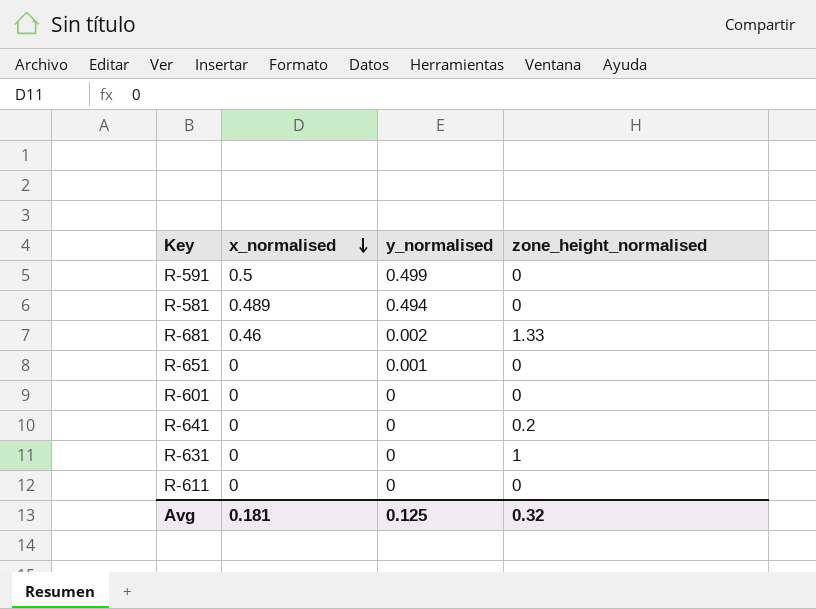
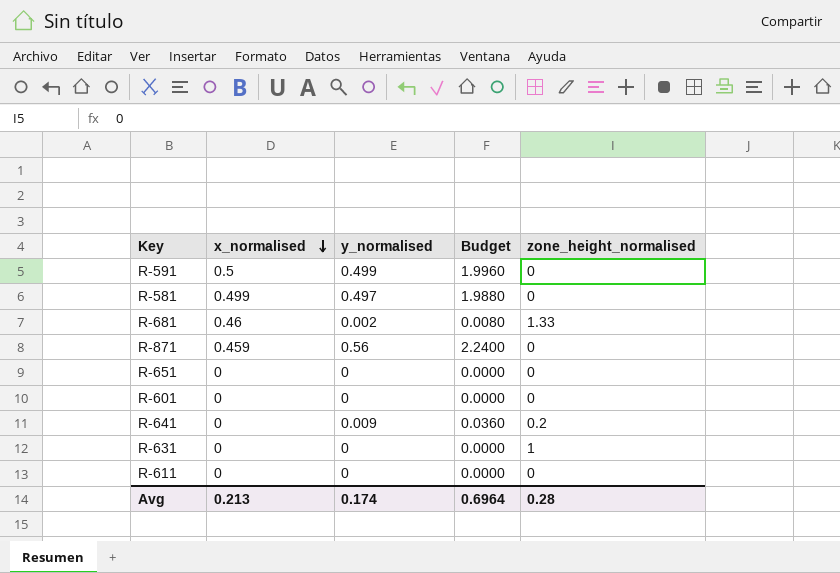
column Budget | formula: none -> [y_normalised] * 4
R-581 | x_normalised: 0.489 -> 0.499
R-581 | y_normalised: 0.494 -> 0.497
row R-871: none -> 0.459 | 0.56 | 2.2400 | 0
R-651 | y_normalised: 0.001 -> 0
R-641 | y_normalised: 0 -> 0.009
Avg | x_normalised: 0.181 -> 0.213
Avg | y_normalised: 0.125 -> 0.174
Avg | zone_height_normalised: 0.32 -> 0.28

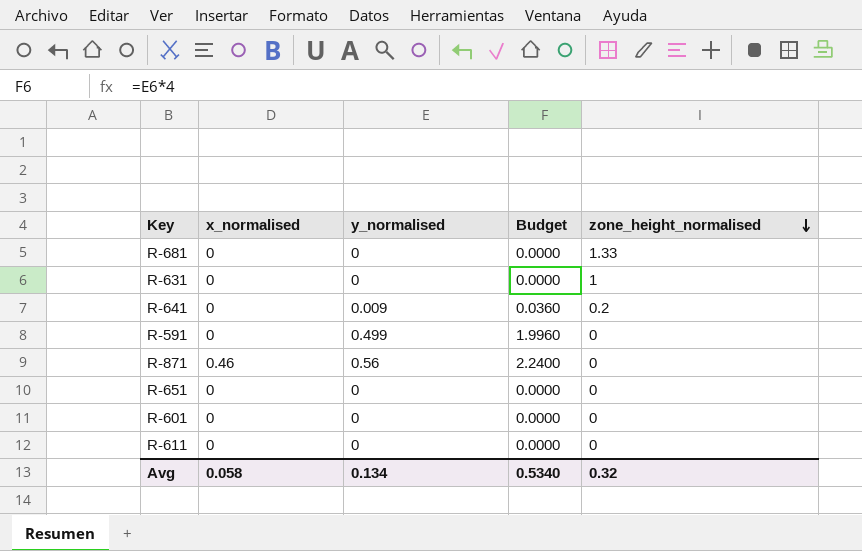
row order: x_normalised descending -> zone_height_normalised descending
row R-581: 0.499 | 0.497 | 1.9880 | 0 -> none
R-681 | x_normalised: 0.46 -> 0
R-681 | y_normalised: 0.002 -> 0
R-681 | Budget: 0.0080 -> 0.0000
R-591 | x_normalised: 0.5 -> 0
R-871 | x_normalised: 0.459 -> 0.46
Avg | x_normalised: 0.213 -> 0.058
Avg | y_normalised: 0.174 -> 0.134
Avg | Budget: 0.6964 -> 0.5340
Avg | zone_height_normalised: 0.28 -> 0.32

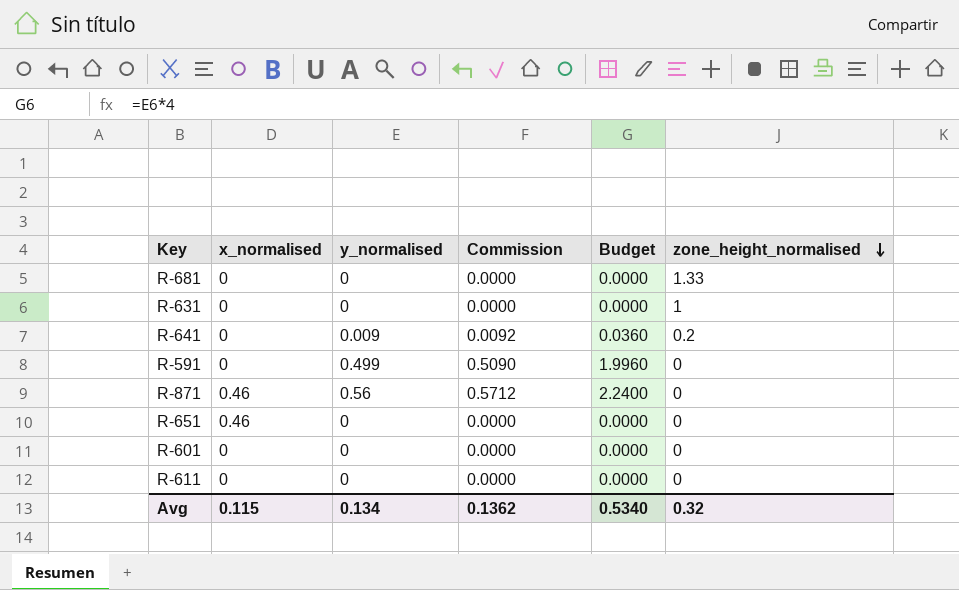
column Commission | formula: none -> [y_normalised] * 1.02
R-651 | x_normalised: 0 -> 0.46
Avg | x_normalised: 0.058 -> 0.115

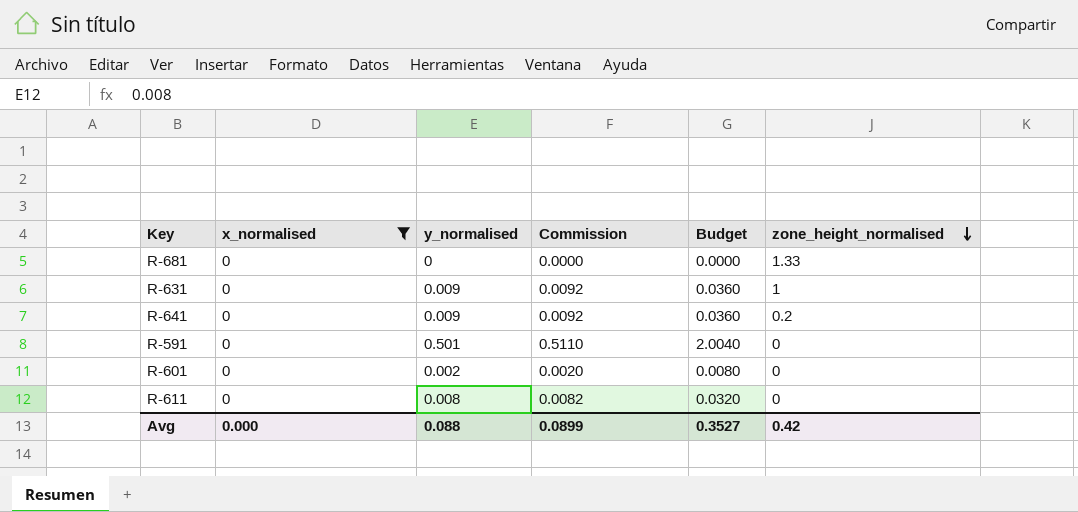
filter: none -> x_normalised = 0
R-631 | y_normalised: 0 -> 0.009
R-631 | Commission: 0.0000 -> 0.0092
R-631 | Budget: 0.0000 -> 0.0360
R-591 | y_normalised: 0.499 -> 0.501
R-591 | Commission: 0.5090 -> 0.5110
R-591 | Budget: 1.9960 -> 2.0040
R-601 | y_normalised: 0 -> 0.002
R-601 | Commission: 0.0000 -> 0.0020
R-601 | Budget: 0.0000 -> 0.0080
R-611 | y_normalised: 0 -> 0.008
R-611 | Commission: 0.0000 -> 0.0082
R-611 | Budget: 0.0000 -> 0.0320
Avg | x_normalised: 0.115 -> 0.000
Avg | y_normalised: 0.134 -> 0.088
Avg | Commission: 0.1362 -> 0.0899
Avg | Budget: 0.5340 -> 0.3527
Avg | zone_height_normalised: 0.32 -> 0.42

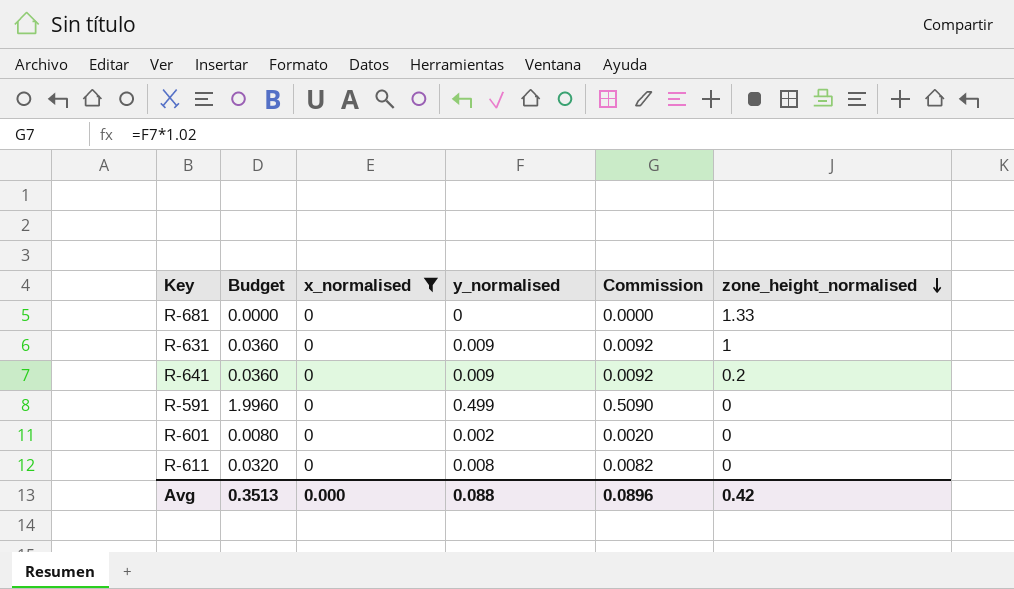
column Budget | position: 5 -> 2
R-591 | Budget: 2.0040 -> 1.9960
R-591 | y_normalised: 0.501 -> 0.499
R-591 | Commission: 0.5110 -> 0.5090
Avg | Budget: 0.3527 -> 0.3513
Avg | Commission: 0.0899 -> 0.0896

